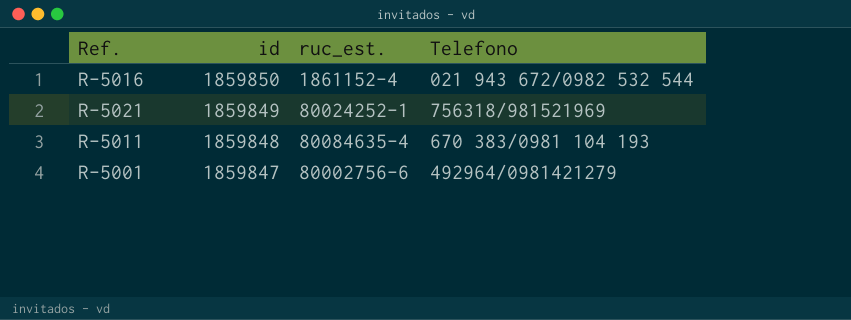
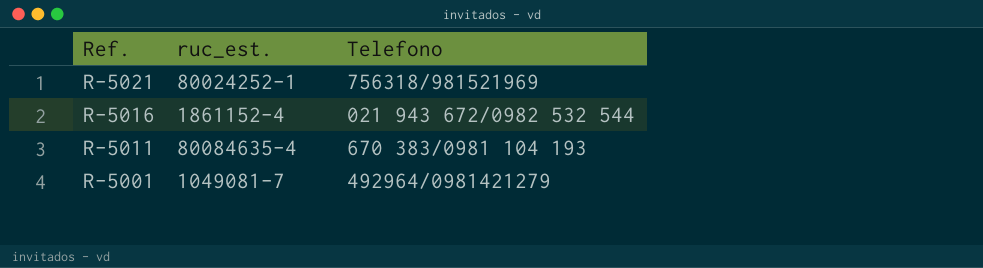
row order: id descending -> Ref. descending
column id | position: 2 -> none
R-5001 | ruc_est.: 80002756-6 -> 1049081-7

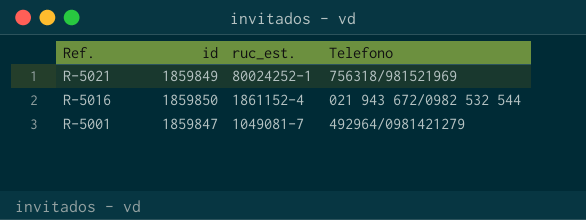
column id | position: none -> 2
row R-5011: 80084635-4 | 670 383/0981 104 193 -> none

